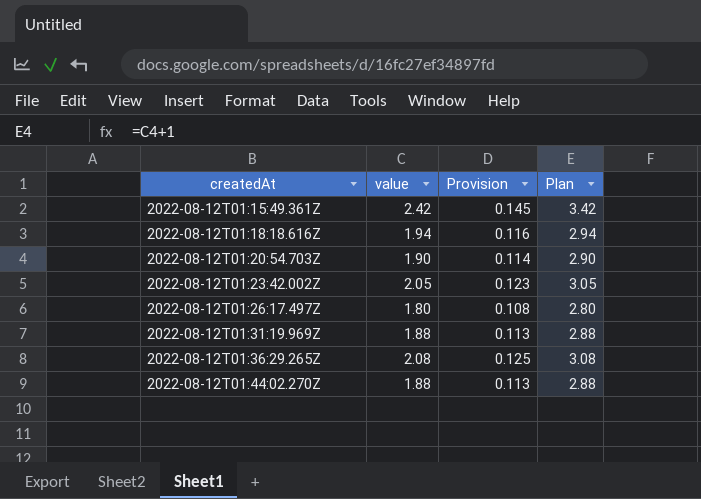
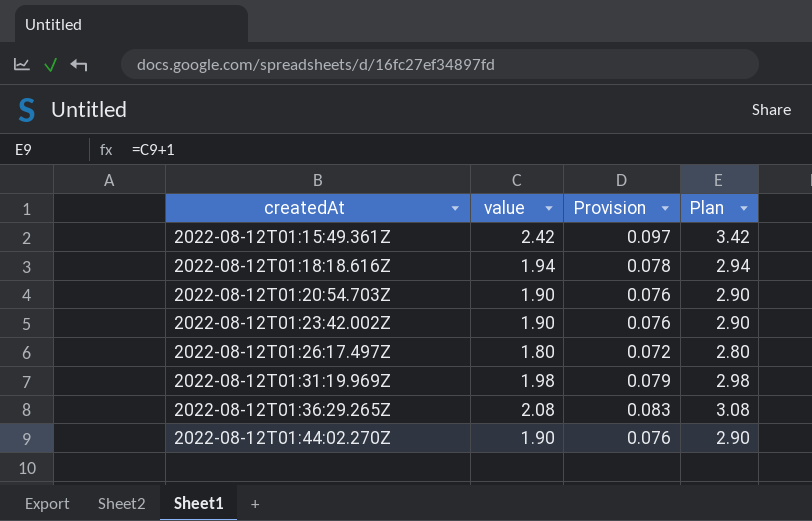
column Provision | formula: [value] * 0.06 -> [value] * 0.04
2022-08-12T01:23:42.002Z | value: 2.05 -> 1.90
2022-08-12T01:23:42.002Z | Plan: 3.05 -> 2.90
2022-08-12T01:31:19.969Z | value: 1.88 -> 1.98
2022-08-12T01:31:19.969Z | Plan: 2.88 -> 2.98
2022-08-12T01:44:02.270Z | value: 1.88 -> 1.90
2022-08-12T01:44:02.270Z | Plan: 2.88 -> 2.90

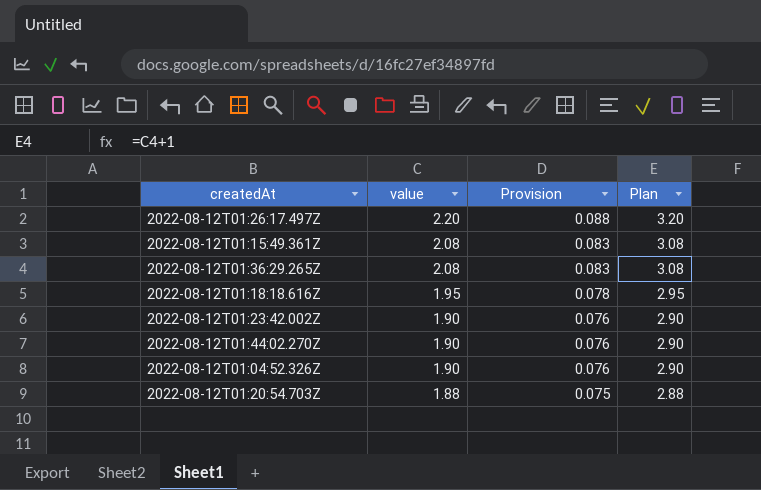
row order: createdAt ascending -> value descending
row 2022-08-12T01:31:19.969Z: 1.98 | 0.079 | 2.98 -> none
2022-08-12T01:26:17.497Z | value: 1.80 -> 2.20
2022-08-12T01:26:17.497Z | Provision: 0.072 -> 0.088
2022-08-12T01:26:17.497Z | Plan: 2.80 -> 3.20
2022-08-12T01:15:49.361Z | value: 2.42 -> 2.08
2022-08-12T01:15:49.361Z | Provision: 0.097 -> 0.083
2022-08-12T01:15:49.361Z | Plan: 3.42 -> 3.08
2022-08-12T01:18:18.616Z | value: 1.94 -> 1.95
2022-08-12T01:18:18.616Z | Plan: 2.94 -> 2.95
row 2022-08-12T01:04:52.326Z: none -> 1.90 | 0.076 | 2.90
2022-08-12T01:20:54.703Z | value: 1.90 -> 1.88
2022-08-12T01:20:54.703Z | Provision: 0.076 -> 0.075
2022-08-12T01:20:54.703Z | Plan: 2.90 -> 2.88

